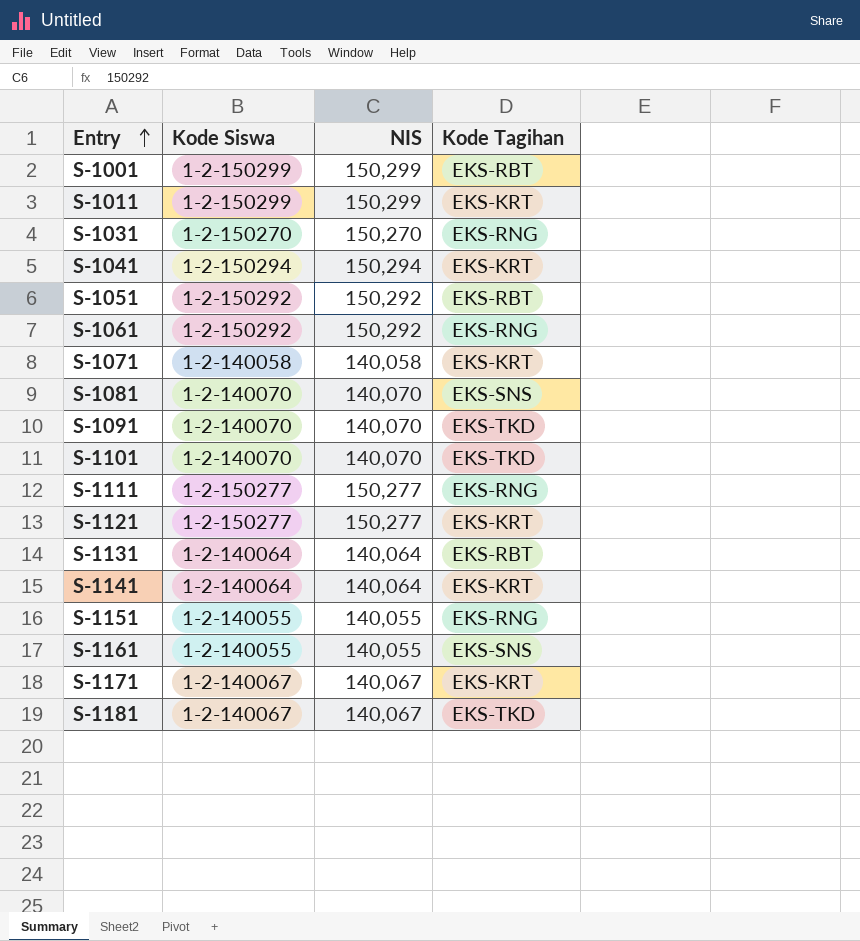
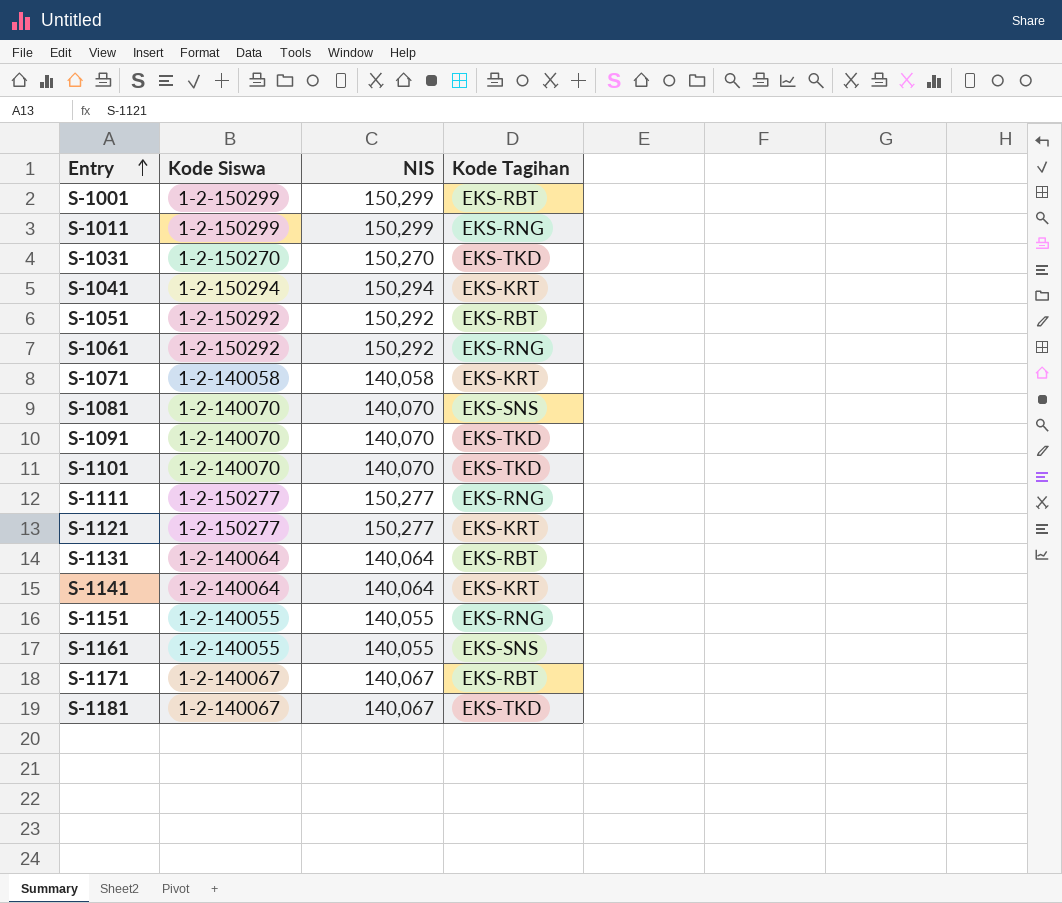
S-1011 | Kode Tagihan: EKS-KRT -> EKS-RNG
S-1031 | Kode Tagihan: EKS-RNG -> EKS-TKD
S-1171 | Kode Tagihan: EKS-KRT -> EKS-RBT

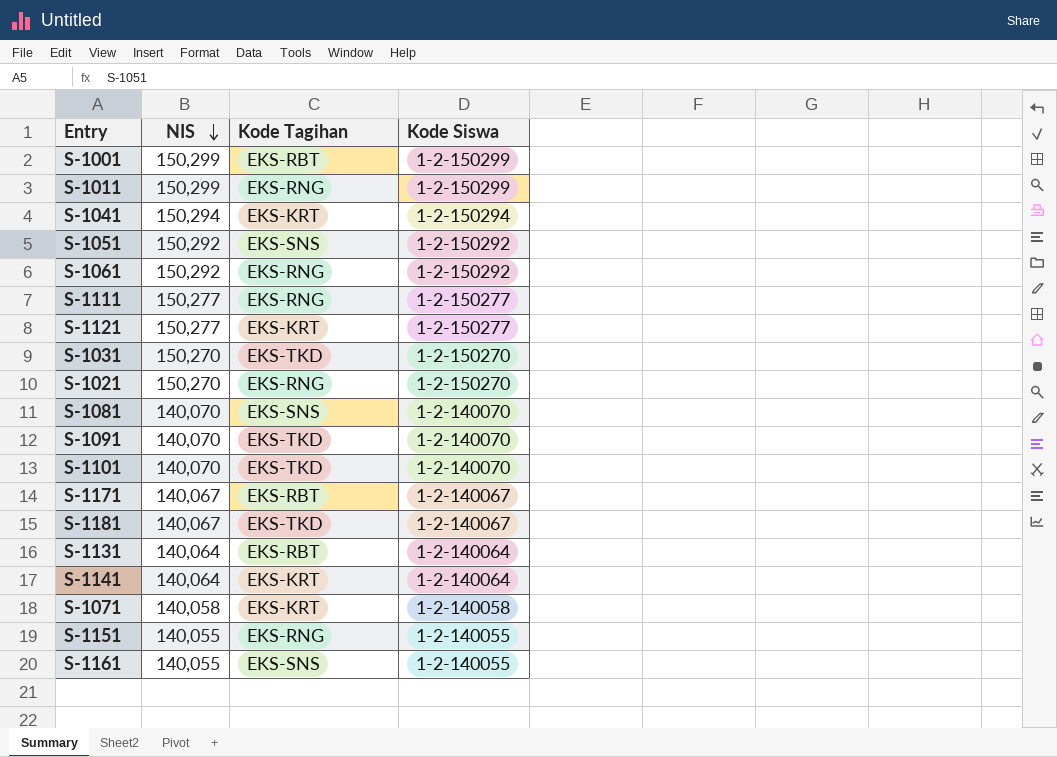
row order: Entry ascending -> NIS descending
column Kode Siswa | position: 2 -> 4
S-1051 | Kode Tagihan: EKS-RBT -> EKS-SNS
row S-1021: none -> 150,270 | EKS-RNG | 1-2-150270

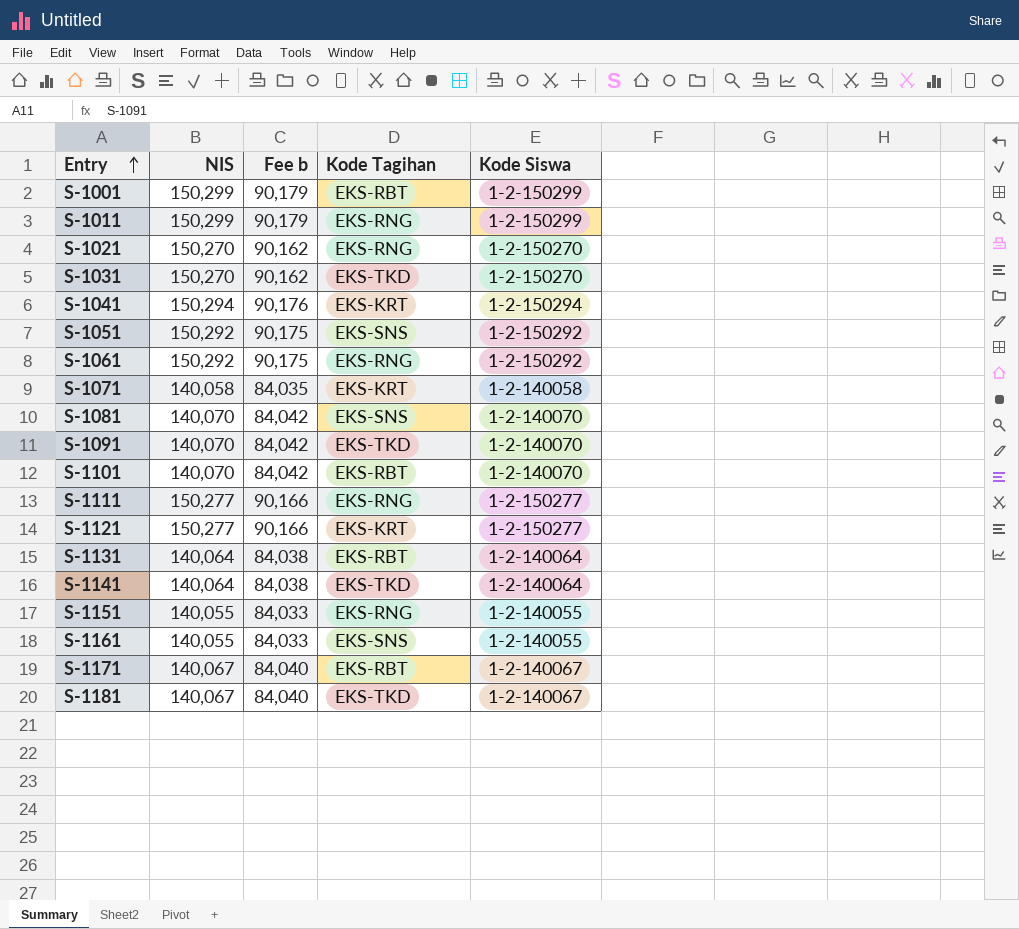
row order: NIS descending -> Entry ascending
column Fee b | formula: none -> [NIS] * 0.6
S-1101 | Kode Tagihan: EKS-TKD -> EKS-RBT
S-1141 | Kode Tagihan: EKS-KRT -> EKS-TKD

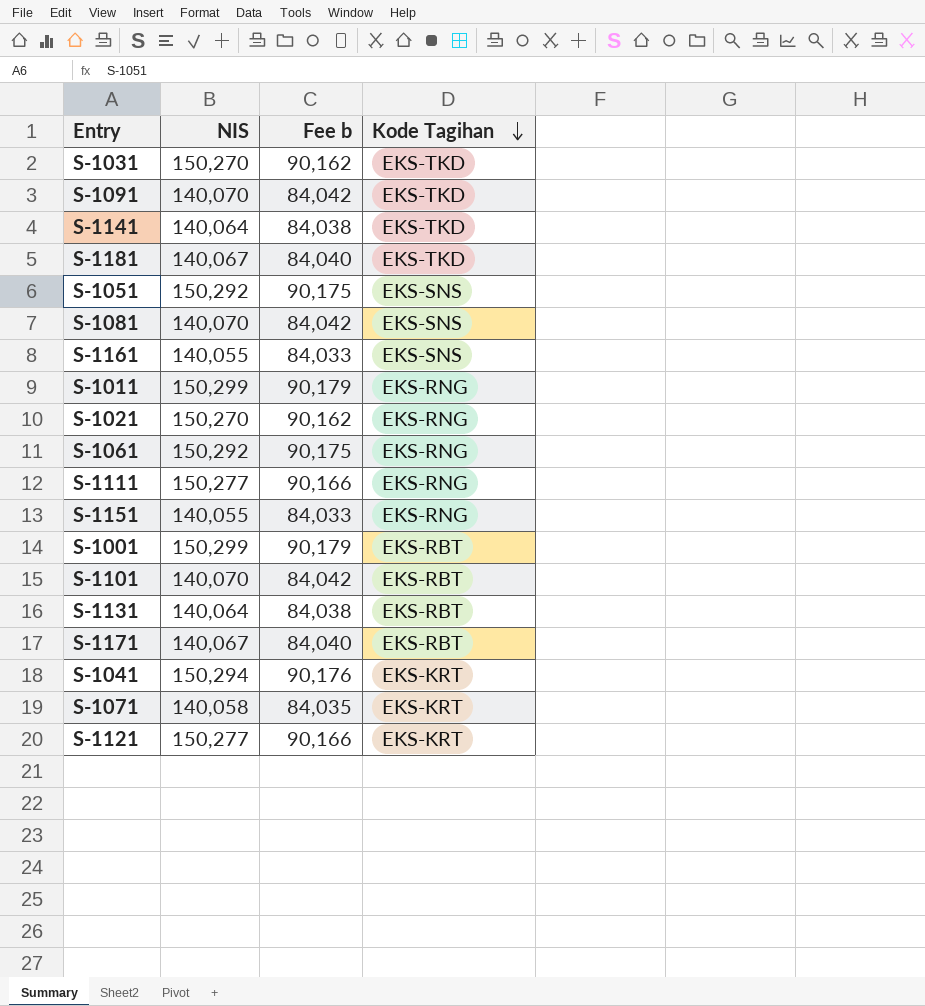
row order: Entry ascending -> Kode Tagihan descending
column Kode Siswa | position: 5 -> none

